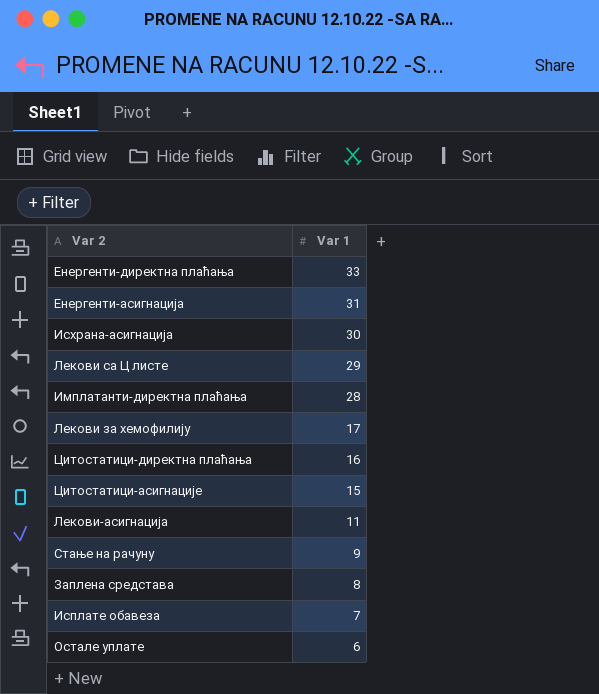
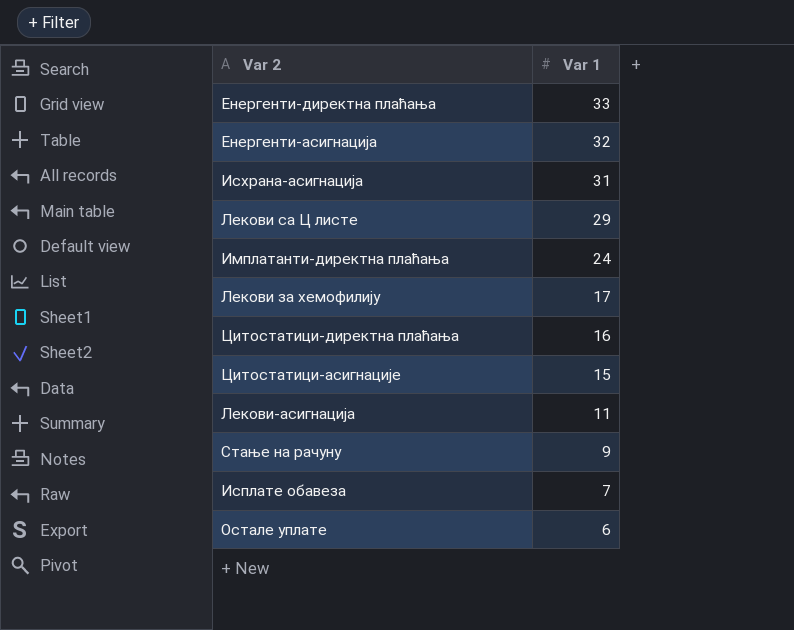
row Заплена средстава: 8 -> none
Енергенти-асигнација | Var 1: 31 -> 32
Исхрана-асигнација | Var 1: 30 -> 31
Имплатанти-директна плаћања | Var 1: 28 -> 24

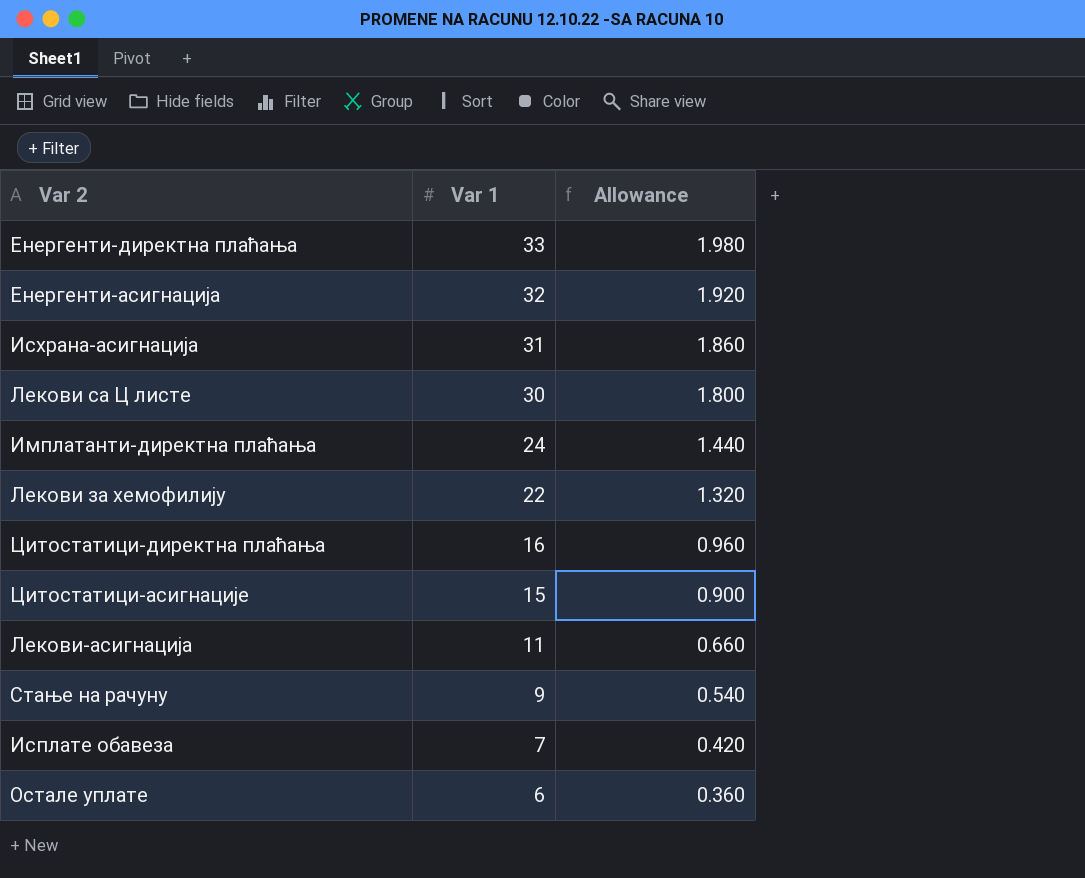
column Allowance | formula: none -> [Var 1] * 0.06
Лекови са Ц листе | Var 1: 29 -> 30
Лекови за хемофилију | Var 1: 17 -> 22

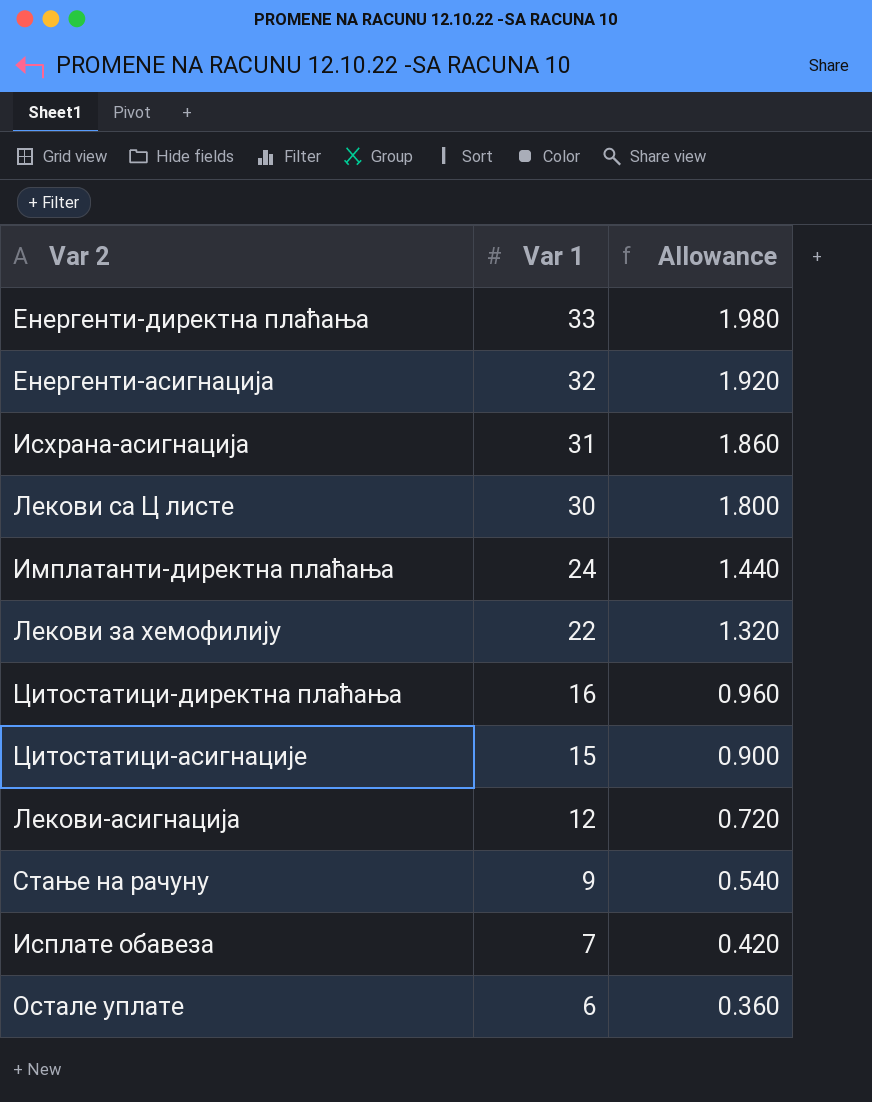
Лекови-асигнација | Var 1: 11 -> 12
Лекови-асигнација | Allowance: 0.660 -> 0.720

